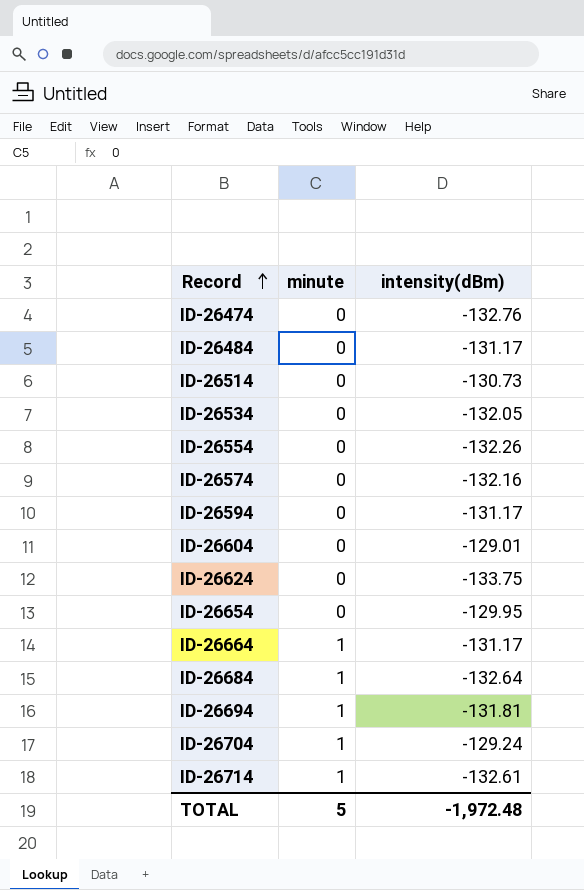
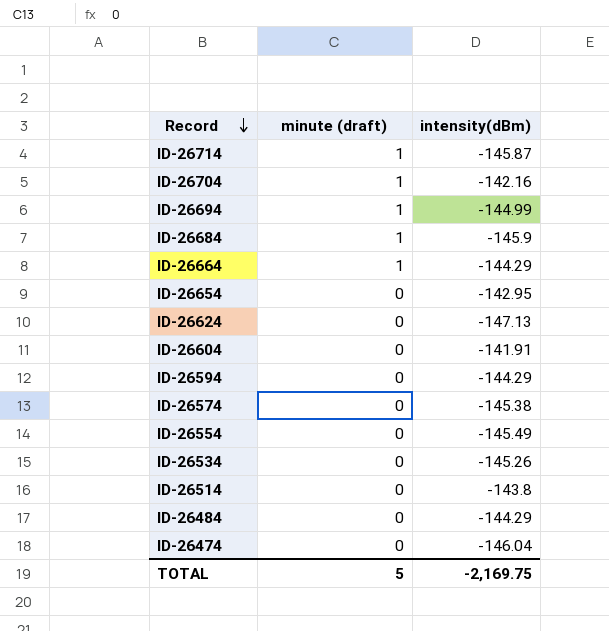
row order: Record ascending -> Record descending
column name: minute -> minute (draft)
ID-26714 | intensity(dBm): -132.61 -> -145.87
ID-26704 | intensity(dBm): -129.24 -> -142.16
ID-26694 | intensity(dBm): -131.81 -> -144.99
ID-26684 | intensity(dBm): -132.64 -> -145.9
ID-26664 | intensity(dBm): -131.17 -> -144.29
ID-26654 | intensity(dBm): -129.95 -> -142.95
ID-26624 | intensity(dBm): -133.75 -> -147.13
ID-26604 | intensity(dBm): -129.01 -> -141.91
ID-26594 | intensity(dBm): -131.17 -> -144.29
ID-26574 | intensity(dBm): -132.16 -> -145.38
ID-26554 | intensity(dBm): -132.26 -> -145.49
ID-26534 | intensity(dBm): -132.05 -> -145.26
ID-26514 | intensity(dBm): -130.73 -> -143.8
ID-26484 | intensity(dBm): -131.17 -> -144.29
ID-26474 | intensity(dBm): -132.76 -> -146.04
TOTAL | intensity(dBm): -1,972.48 -> -2,169.75

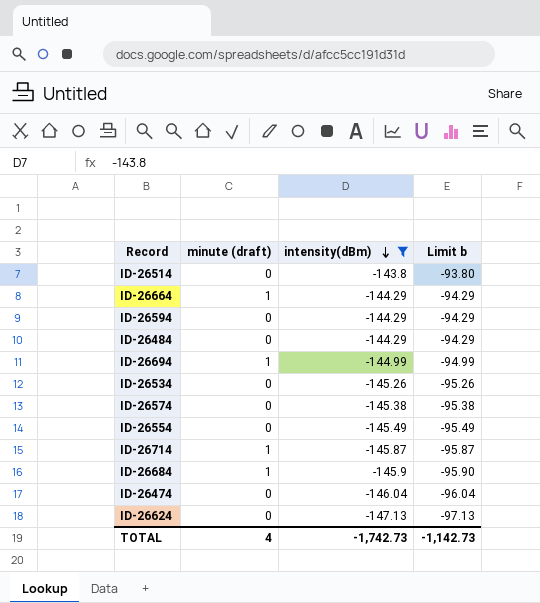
filter: none -> intensity(dBm) <= -143.8
row order: Record descending -> intensity(dBm) descending
column Limit b | formula: none -> [intensity(dBm)] + 50
TOTAL | minute (draft): 5 -> 4
TOTAL | intensity(dBm): -2,169.75 -> -1,742.73

